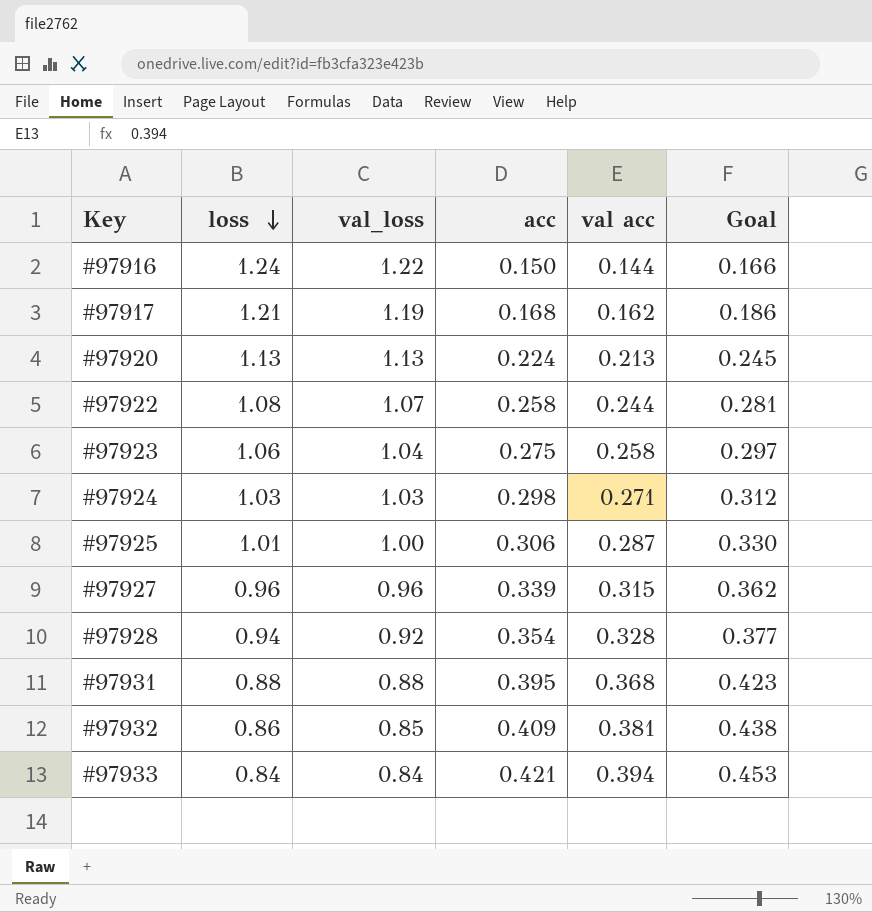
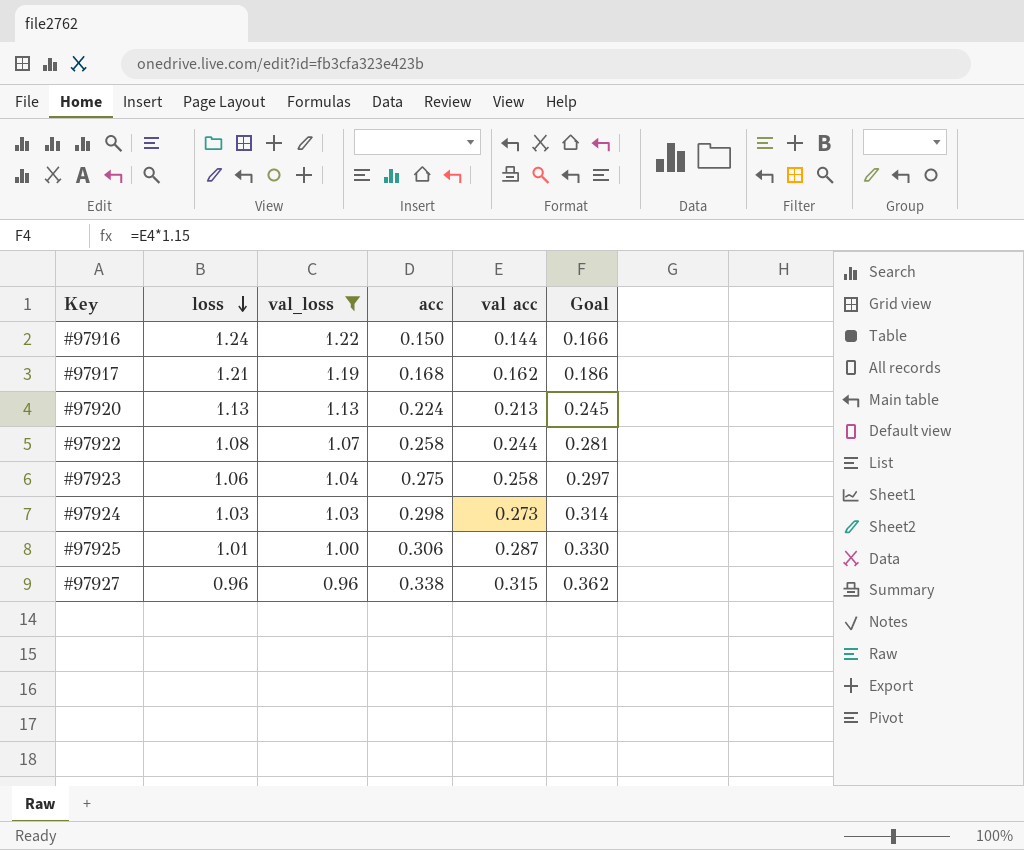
filter: none -> val_loss >= 0.96
#97924 | val acc: 0.271 -> 0.273
#97924 | Goal: 0.312 -> 0.314
#97927 | acc: 0.339 -> 0.338

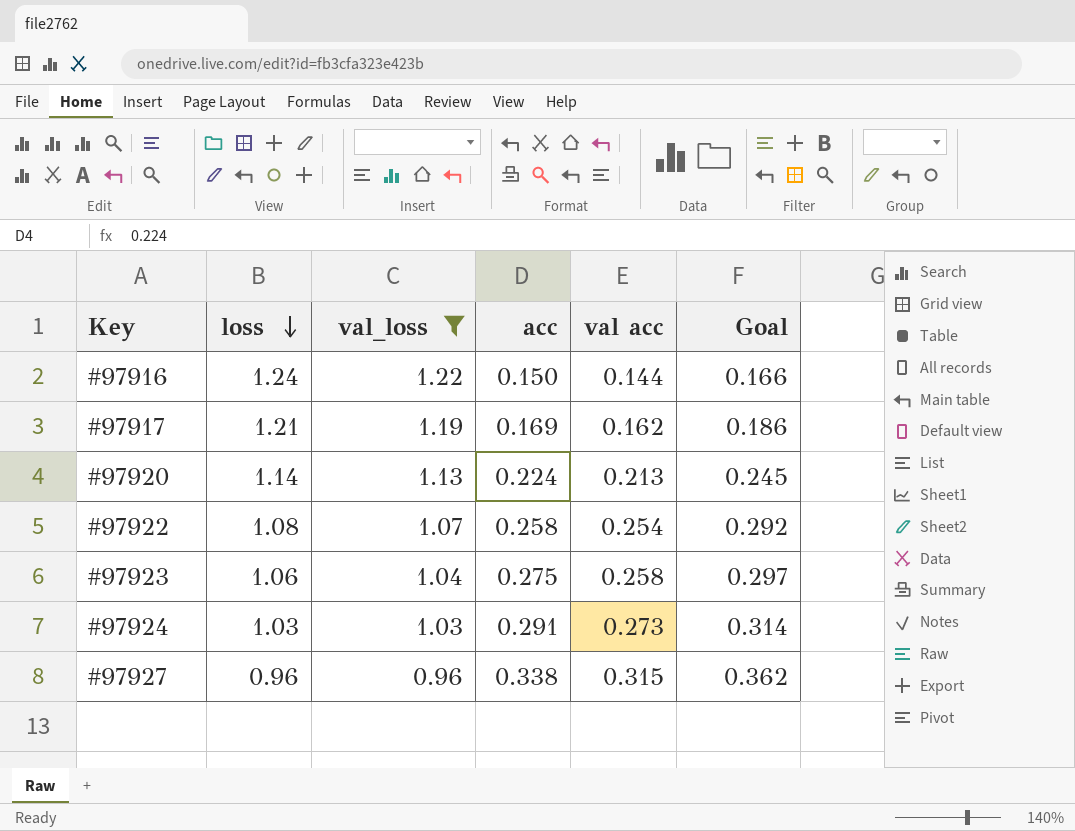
row #97925: 1.01 | 1.00 | 0.306 | 0.287 | 0.330 -> none
#97917 | acc: 0.168 -> 0.169
#97920 | loss: 1.13 -> 1.14
#97922 | val acc: 0.244 -> 0.254
#97922 | Goal: 0.281 -> 0.292
#97924 | acc: 0.298 -> 0.291

